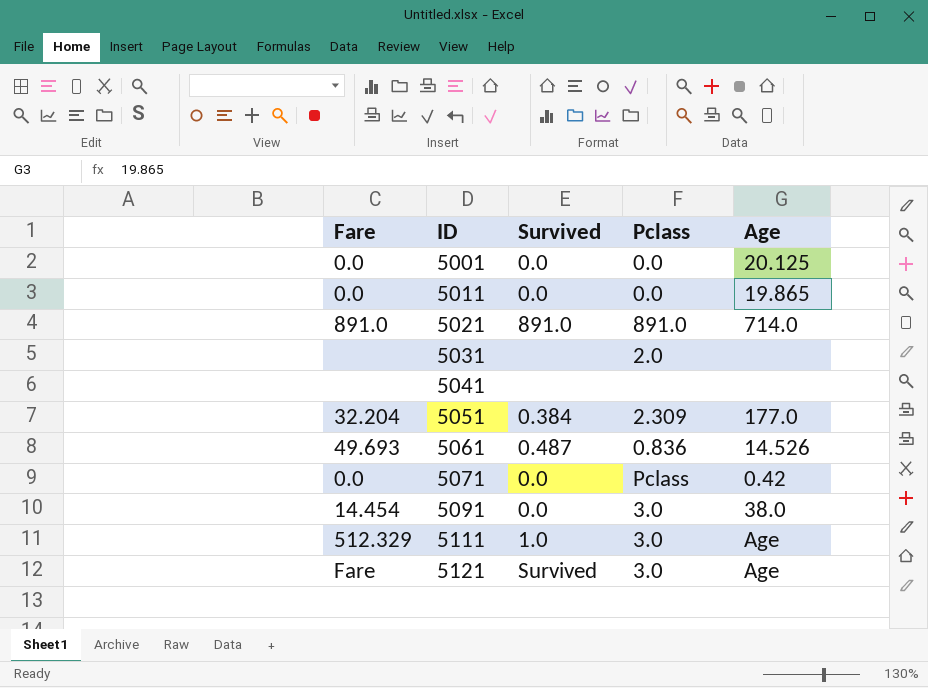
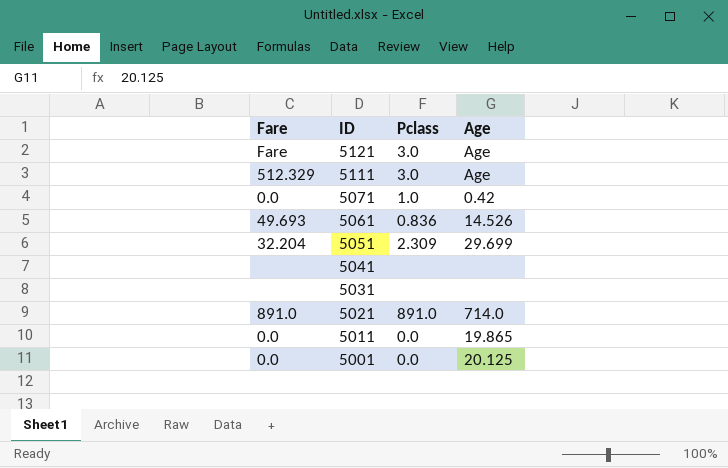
row order: ID ascending -> ID descending
column Survived | position: 3 -> none
row 5091: 14.454 | 0.0 | 3.0 | 38.0 -> none
5071 | Pclass: Pclass -> 1.0
5051 | Age: 177.0 -> 29.699
5031 | Pclass: 2.0 -> none

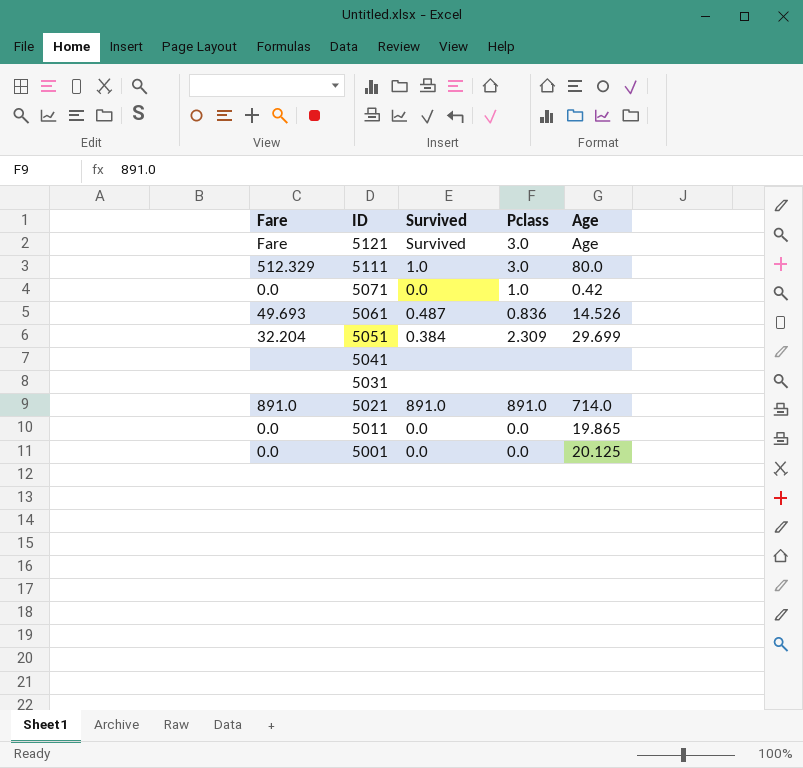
column Survived | position: none -> 3
5111 | Age: Age -> 80.0

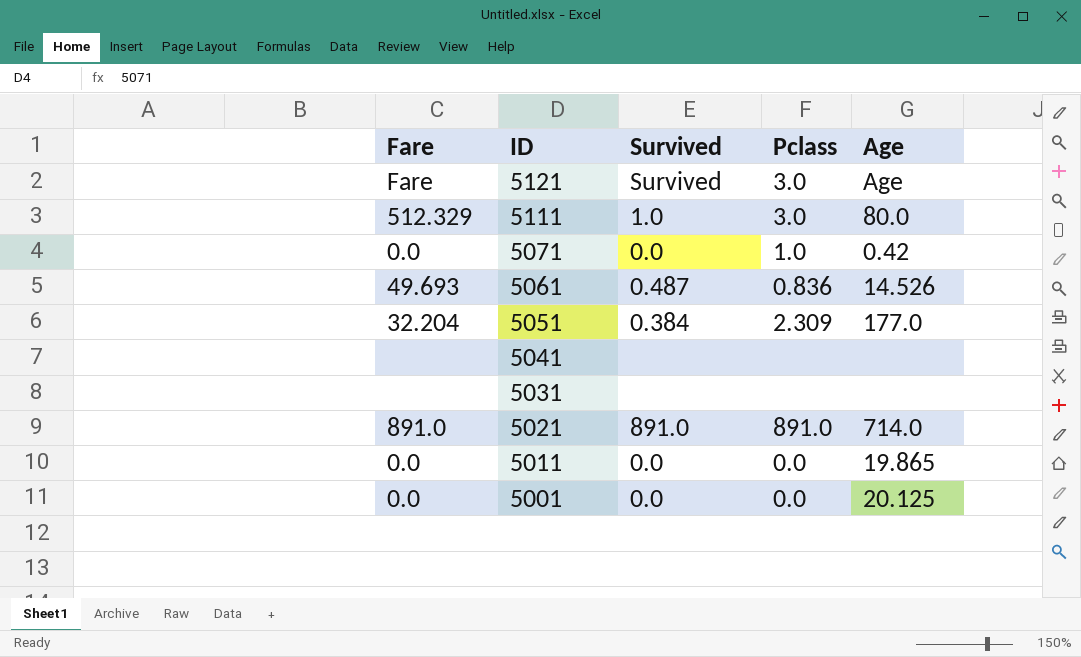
5051 | Age: 29.699 -> 177.0

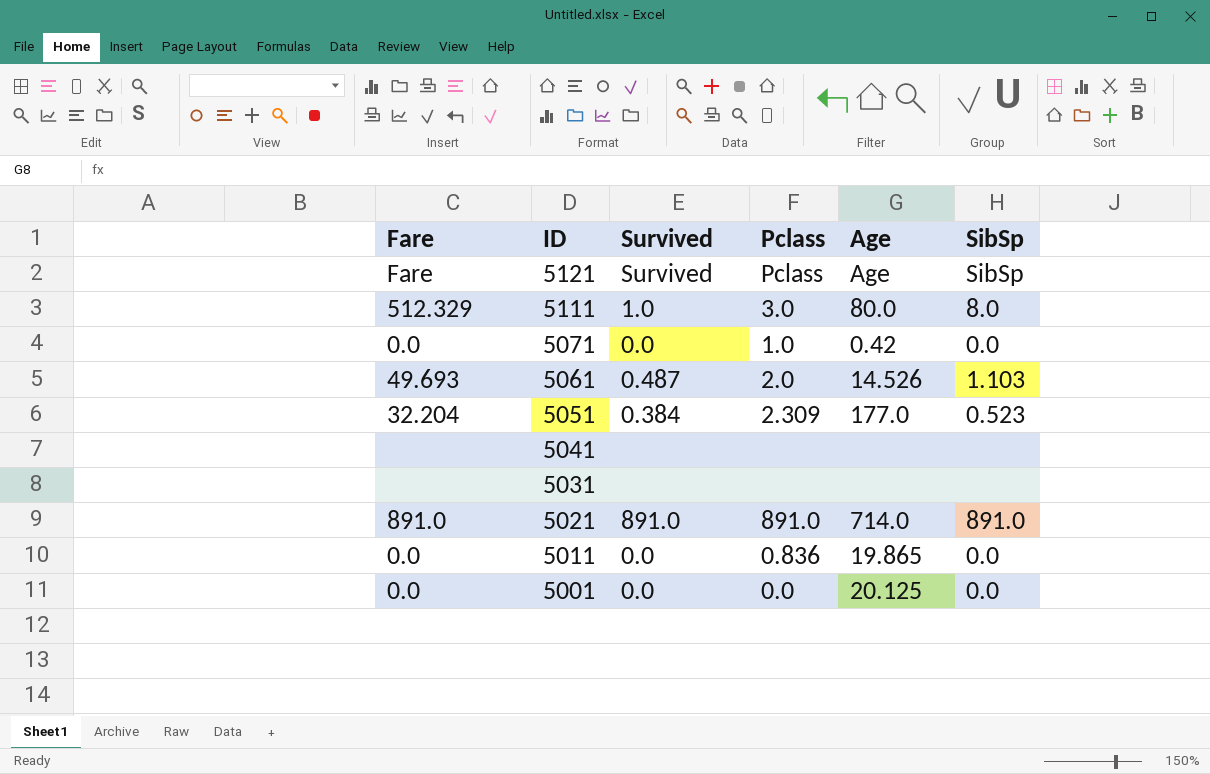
column SibSp | position: none -> 6
5121 | Pclass: 3.0 -> Pclass
5061 | Pclass: 0.836 -> 2.0
5011 | Pclass: 0.0 -> 0.836

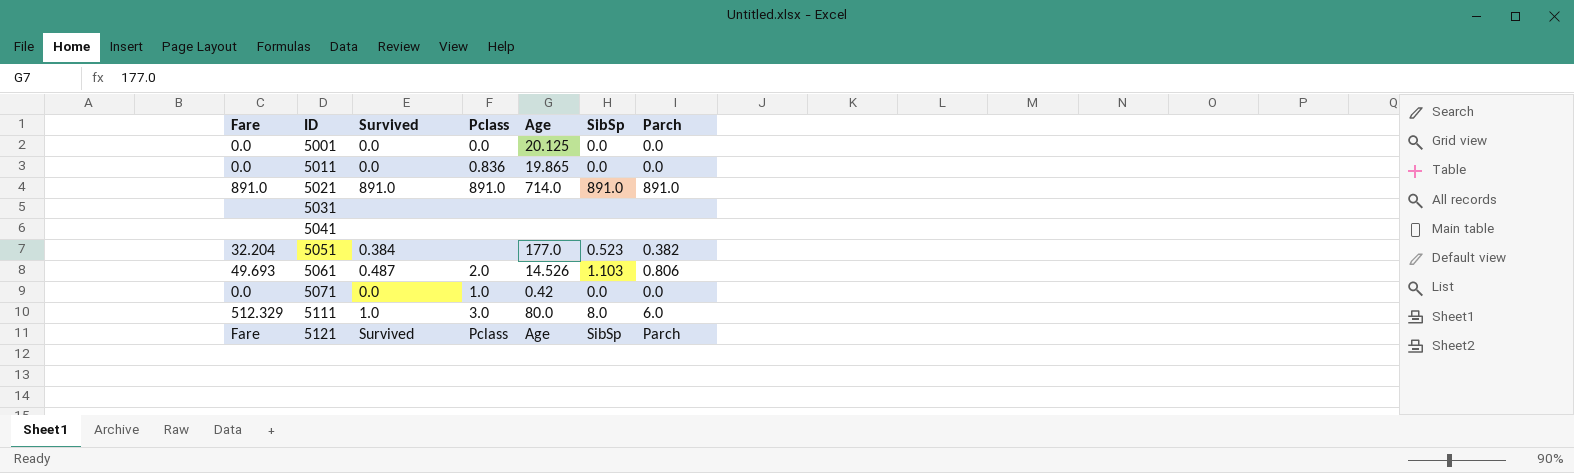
row order: ID descending -> ID ascending
column Parch | position: none -> 7
5051 | Pclass: 2.309 -> none

